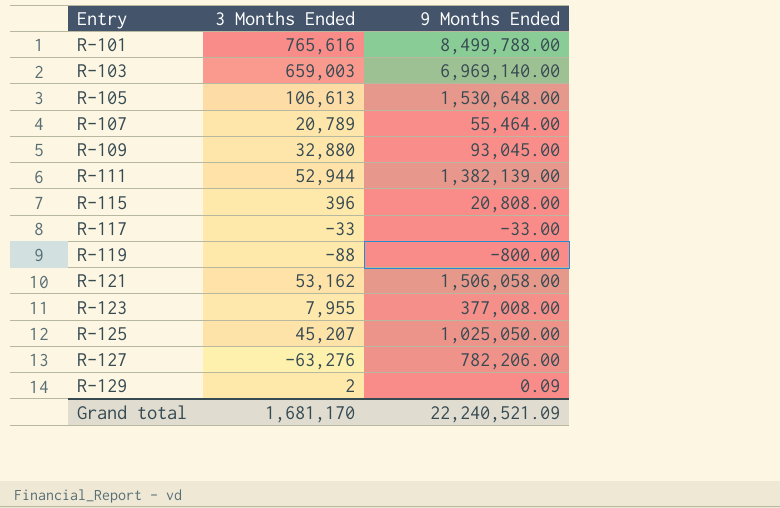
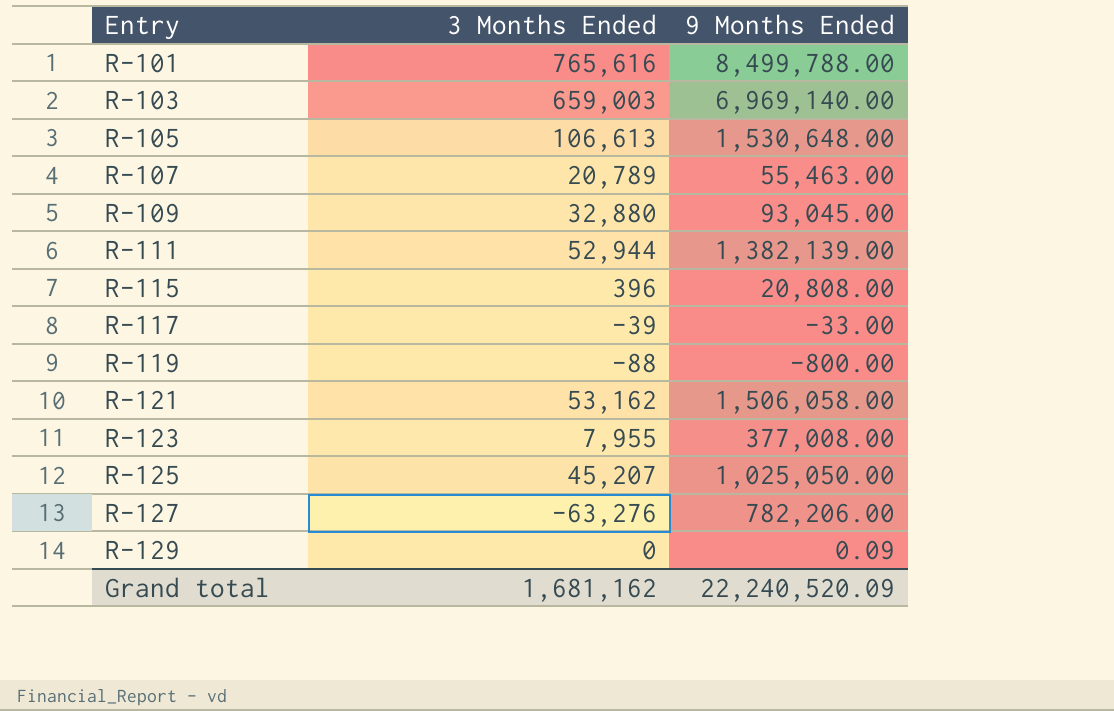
R-107 | 9 Months Ended: 55,464.00 -> 55,463.00
R-117 | 3 Months Ended: -33 -> -39
R-129 | 3 Months Ended: 2 -> 0
Grand total | 3 Months Ended: 1,681,170 -> 1,681,162
Grand total | 9 Months Ended: 22,240,521.09 -> 22,240,520.09

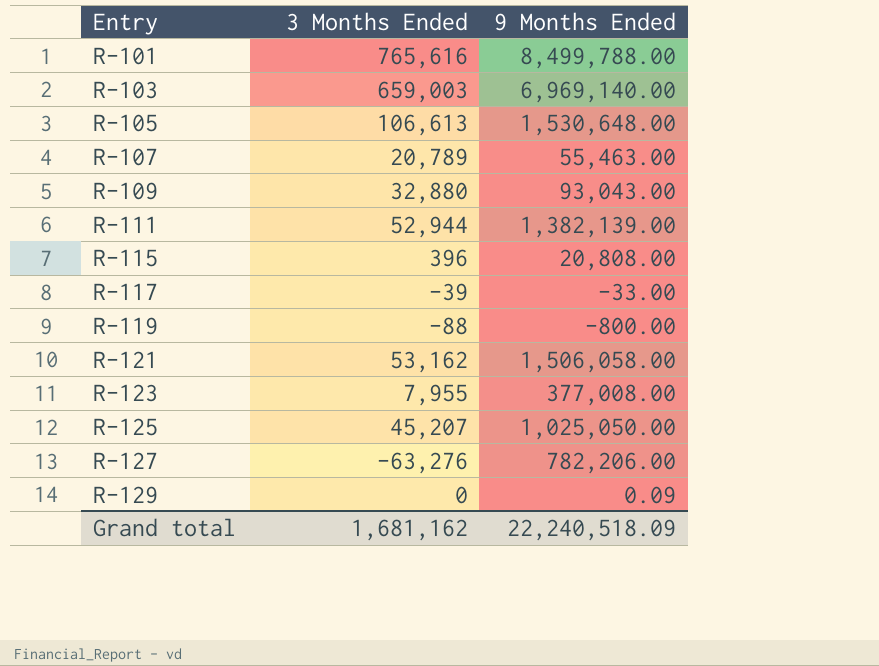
R-109 | 9 Months Ended: 93,045.00 -> 93,043.00
Grand total | 9 Months Ended: 22,240,520.09 -> 22,240,518.09

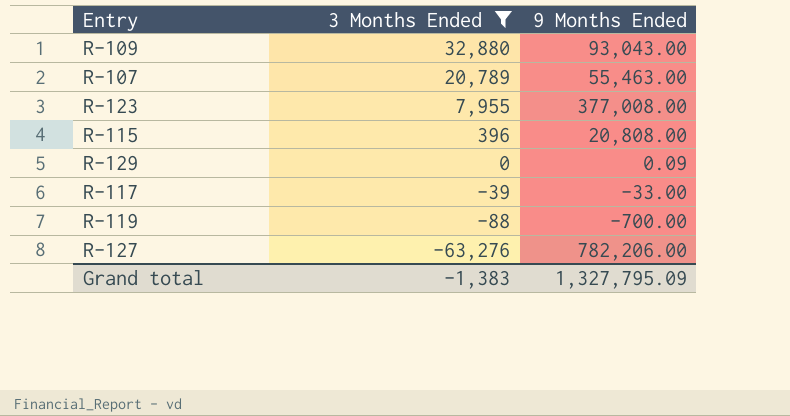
filter: none -> 3 Months Ended <= 32,880
row order: Entry ascending -> 3 Months Ended descending
R-119 | 9 Months Ended: -800.00 -> -700.00
Grand total | 3 Months Ended: 1,681,162 -> -1,383
Grand total | 9 Months Ended: 22,240,518.09 -> 1,327,795.09

